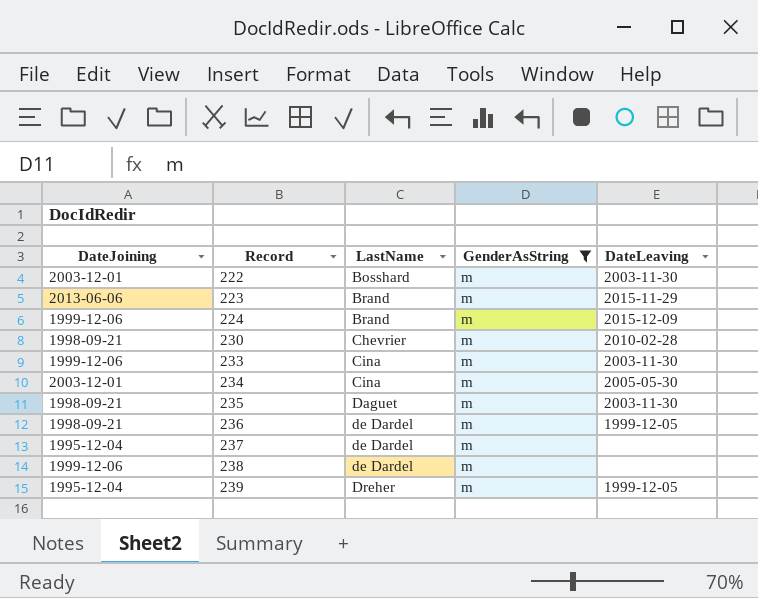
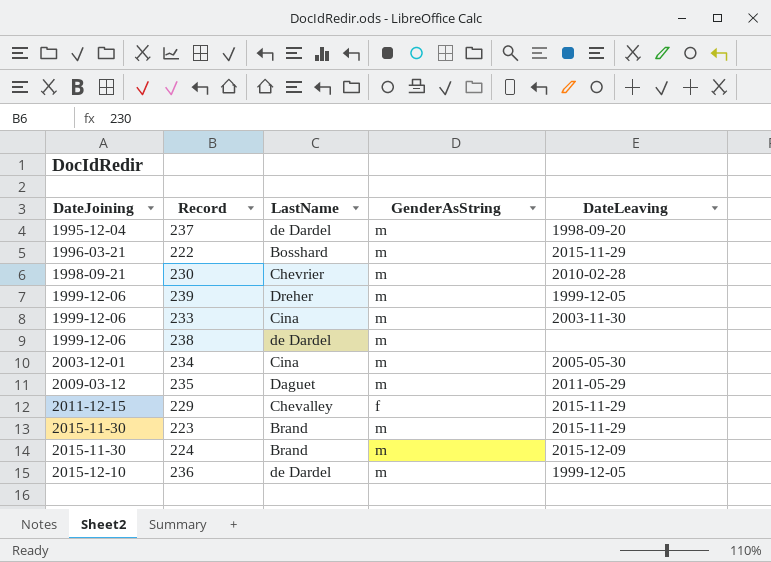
filter: GenderAsString = m -> none
row order: Record ascending -> DateJoining ascending
237 | DateLeaving: none -> 1998-09-20
222 | DateJoining: 2003-12-01 -> 1996-03-21
222 | DateLeaving: 2003-11-30 -> 2015-11-29
239 | DateJoining: 1995-12-04 -> 1999-12-06
235 | DateJoining: 1998-09-21 -> 2009-03-12
235 | DateLeaving: 2003-11-30 -> 2011-05-29
223 | DateJoining: 2013-06-06 -> 2015-11-30
224 | DateJoining: 1999-12-06 -> 2015-11-30
236 | DateJoining: 1998-09-21 -> 2015-12-10

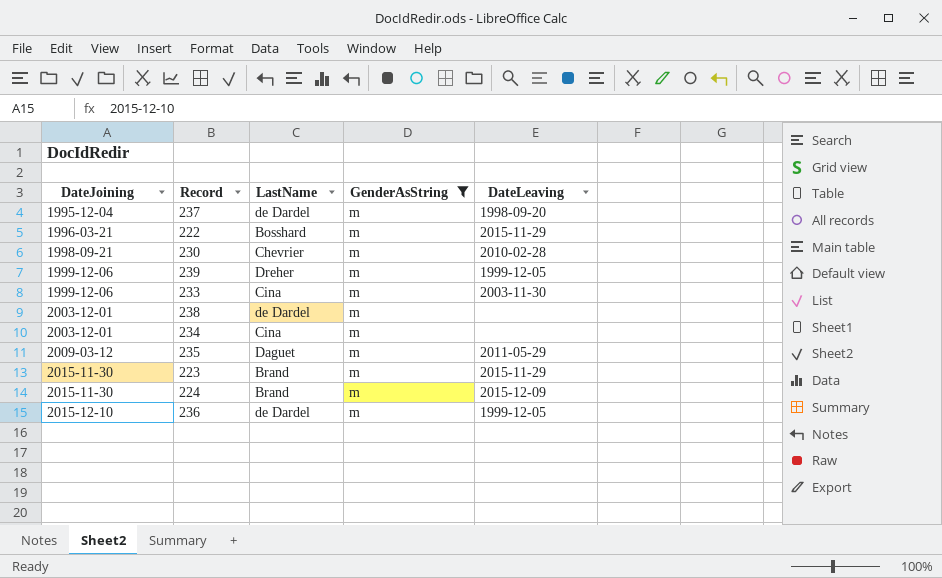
filter: none -> GenderAsString = m
238 | DateJoining: 1999-12-06 -> 2003-12-01
234 | DateLeaving: 2005-05-30 -> none

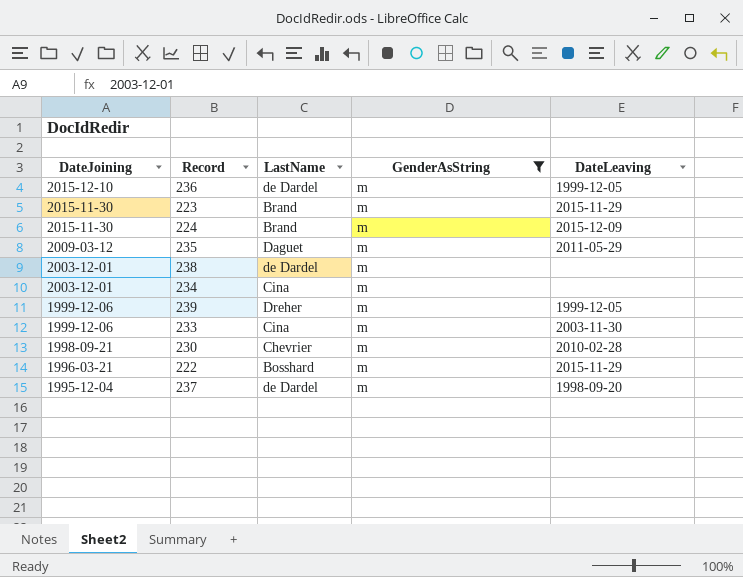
row order: DateJoining ascending -> DateJoining descending

